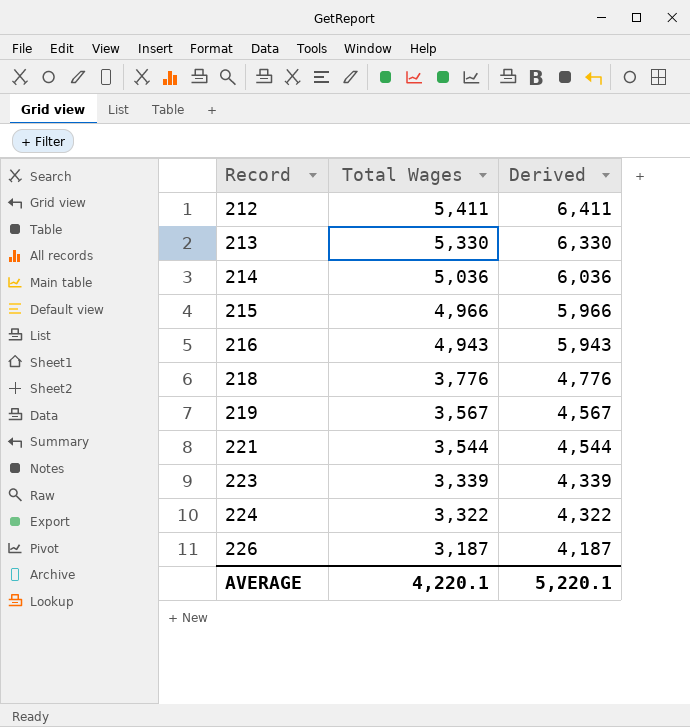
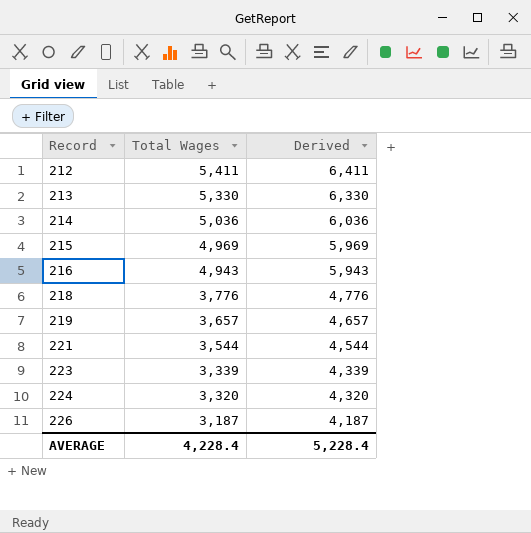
215 | Total Wages: 4,966 -> 4,969
215 | Derived: 5,966 -> 5,969
219 | Total Wages: 3,567 -> 3,657
219 | Derived: 4,567 -> 4,657
224 | Total Wages: 3,322 -> 3,320
224 | Derived: 4,322 -> 4,320
AVERAGE | Total Wages: 4,220.1 -> 4,228.4
AVERAGE | Derived: 5,220.1 -> 5,228.4

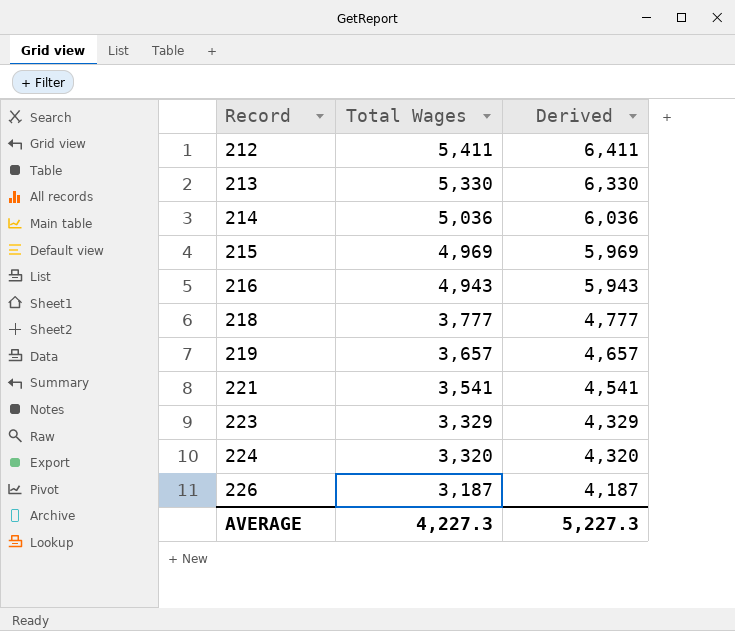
218 | Total Wages: 3,776 -> 3,777
218 | Derived: 4,776 -> 4,777
221 | Total Wages: 3,544 -> 3,541
221 | Derived: 4,544 -> 4,541
223 | Total Wages: 3,339 -> 3,329
223 | Derived: 4,339 -> 4,329
AVERAGE | Total Wages: 4,228.4 -> 4,227.3
AVERAGE | Derived: 5,228.4 -> 5,227.3

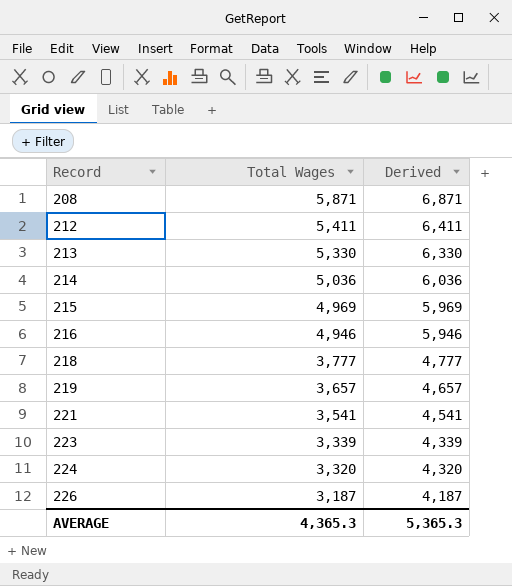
row 208: none -> 5,871 | 6,871
216 | Total Wages: 4,943 -> 4,946
216 | Derived: 5,943 -> 5,946
223 | Total Wages: 3,329 -> 3,339
223 | Derived: 4,329 -> 4,339
AVERAGE | Total Wages: 4,227.3 -> 4,365.3
AVERAGE | Derived: 5,227.3 -> 5,365.3

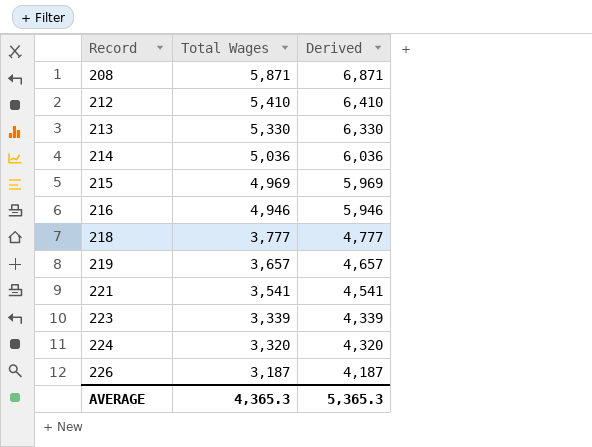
212 | Total Wages: 5,411 -> 5,410
212 | Derived: 6,411 -> 6,410

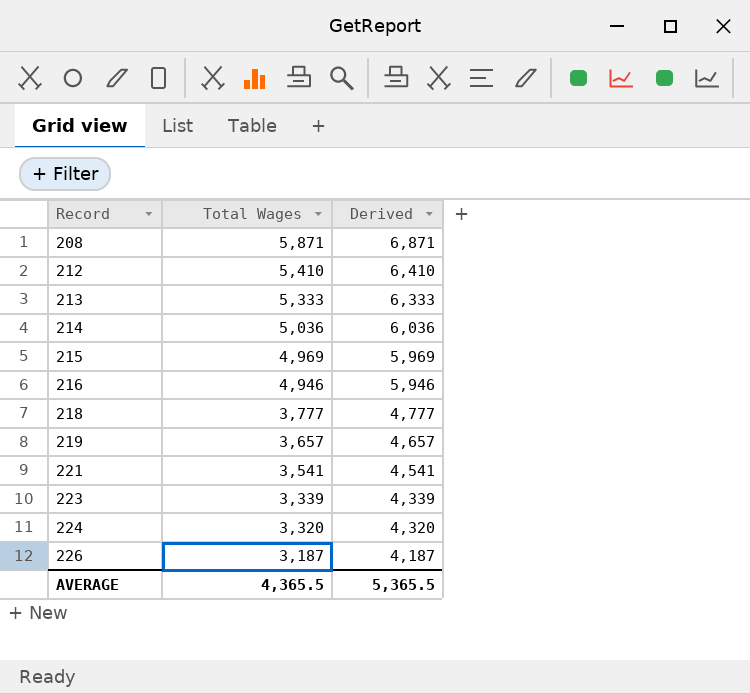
213 | Total Wages: 5,330 -> 5,333
213 | Derived: 6,330 -> 6,333
AVERAGE | Total Wages: 4,365.3 -> 4,365.5
AVERAGE | Derived: 5,365.3 -> 5,365.5

